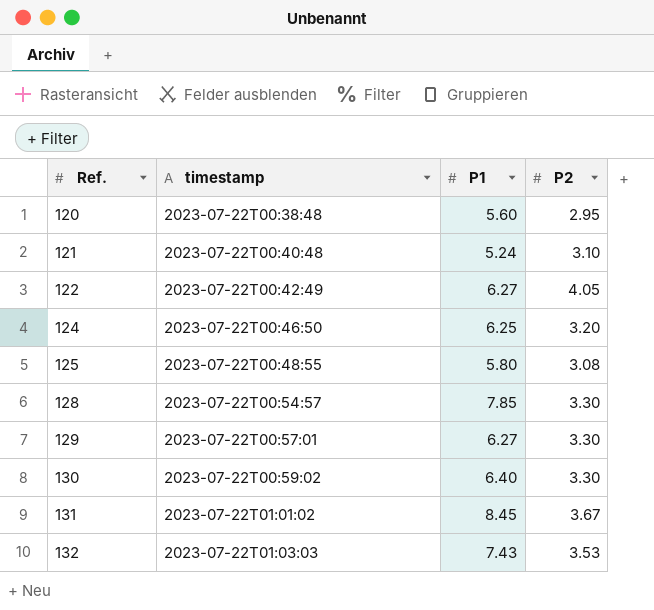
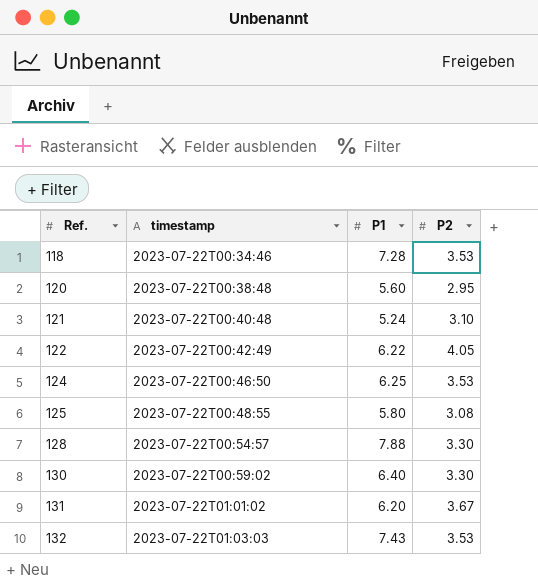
row 129: 2023-07-22T00:57:01 | 6.27 | 3.30 -> none
row 118: none -> 2023-07-22T00:34:46 | 7.28 | 3.53
122 | P1: 6.27 -> 6.22
124 | P2: 3.20 -> 3.53
128 | P1: 7.85 -> 7.88
131 | P1: 8.45 -> 6.20

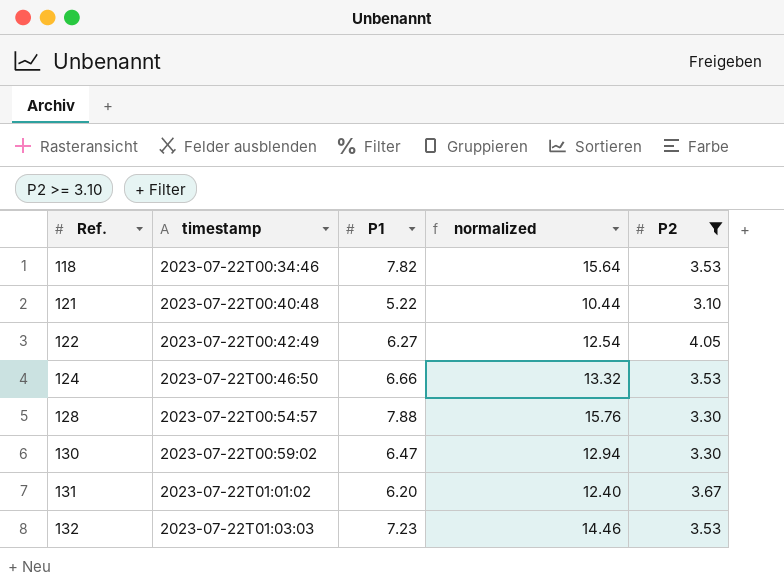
filter: none -> P2 >= 3.10
column normalized | formula: none -> [P1] * 2
118 | P1: 7.28 -> 7.82
121 | P1: 5.24 -> 5.22
122 | P1: 6.22 -> 6.27
124 | P1: 6.25 -> 6.66
130 | P1: 6.40 -> 6.47
132 | P1: 7.43 -> 7.23

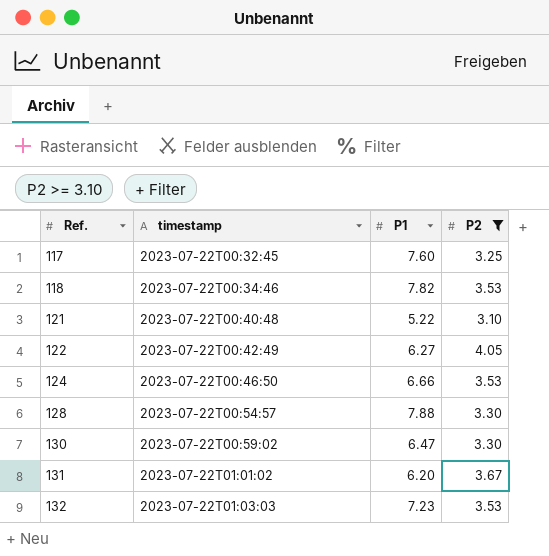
column normalized | formula: [P1] * 2 -> none
row 117: none -> 2023-07-22T00:32:45 | 7.60 | 3.25

